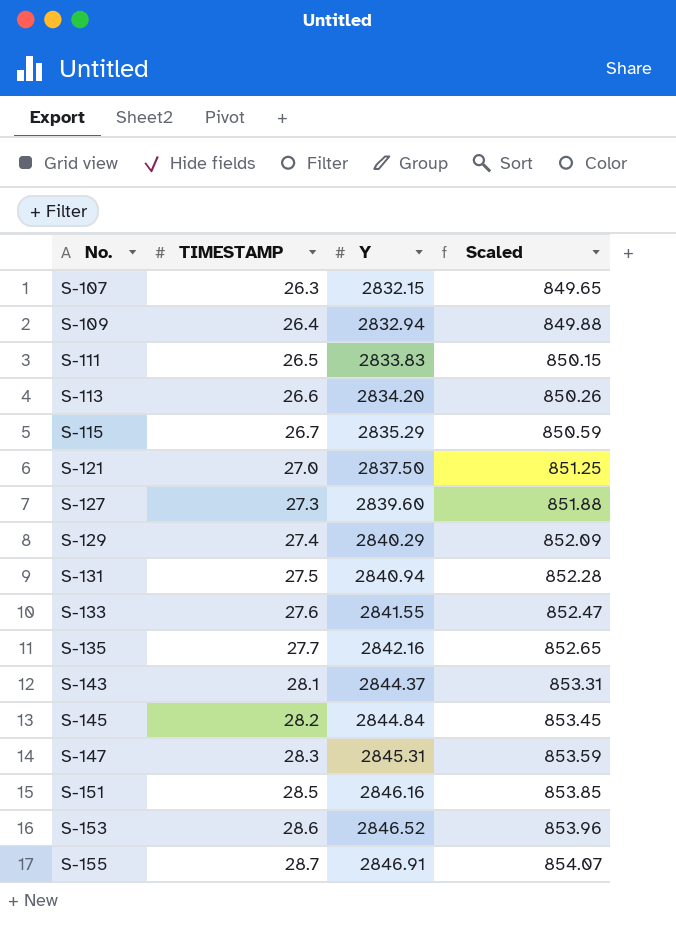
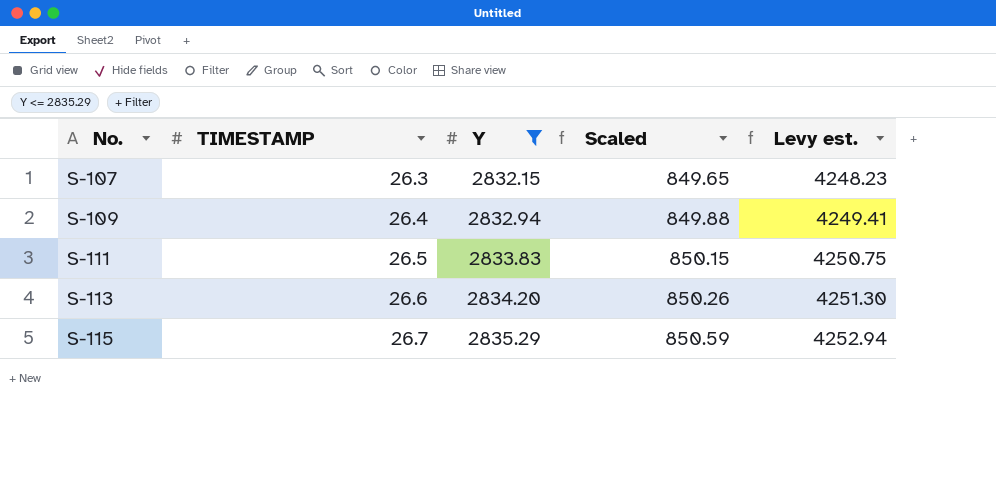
filter: none -> Y <= 2835.29
column Levy est. | formula: none -> [Y] * 1.5

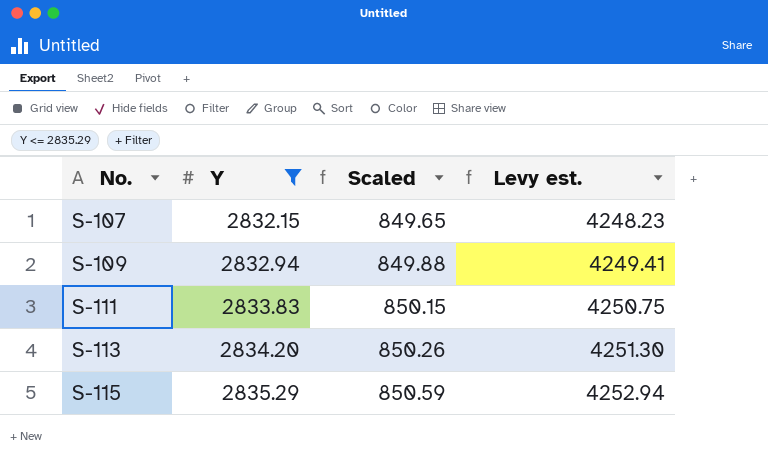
column TIMESTAMP | position: 2 -> none

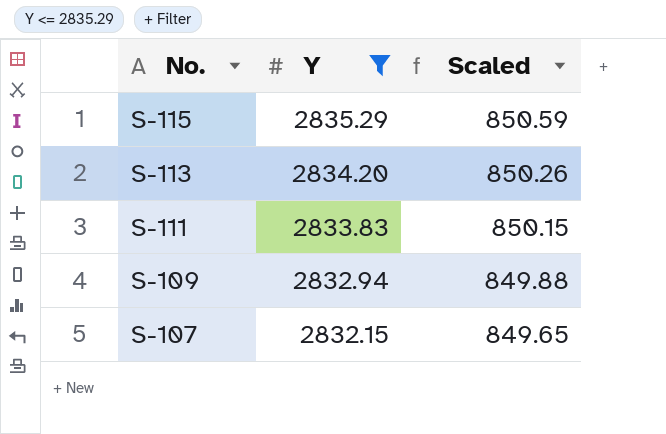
row order: No. ascending -> No. descending
column Levy est. | formula: [Y] * 1.5 -> none

